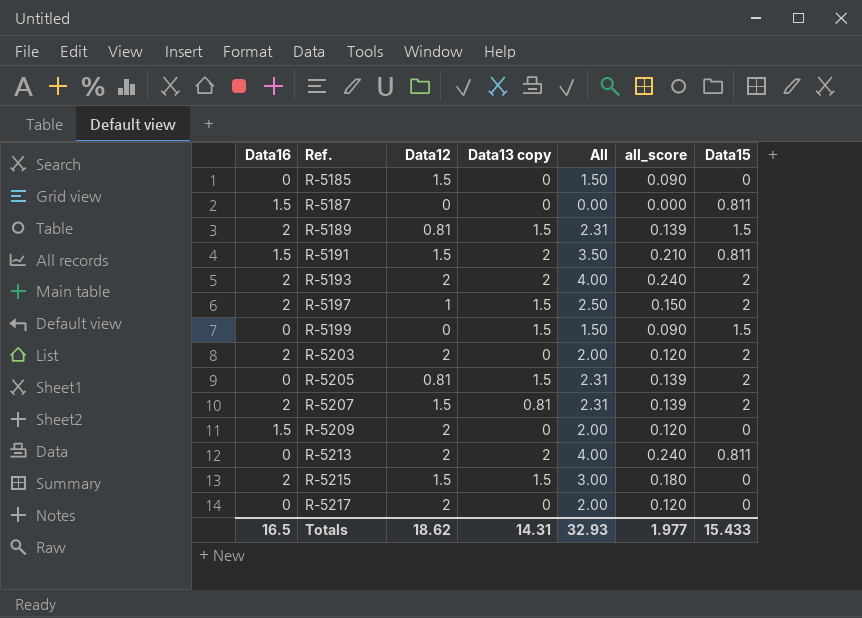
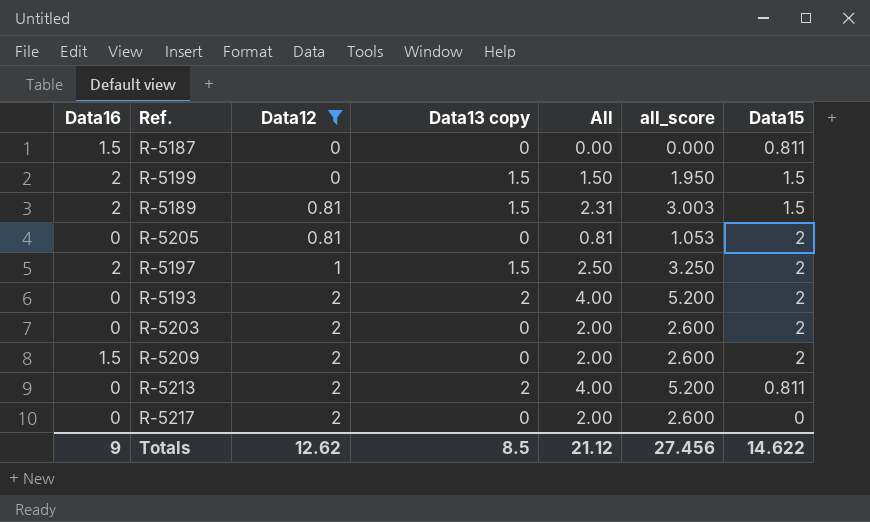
filter: none -> Data12 != 1.5
row order: Ref. ascending -> Data12 ascending
column all_score | formula: [All] * 0.06 -> [All] * 1.3
R-5199 | Data16: 0 -> 2
R-5205 | Data13 copy: 1.5 -> 0
R-5205 | All: 2.31 -> 0.81
R-5193 | Data16: 2 -> 0
R-5203 | Data16: 2 -> 0
R-5209 | Data15: 0 -> 2
Totals | Data16: 16.5 -> 9
Totals | Data12: 18.62 -> 12.62
Totals | Data13 copy: 14.31 -> 8.5
Totals | All: 32.93 -> 21.12
Totals | all_score: 1.977 -> 27.456
Totals | Data15: 15.433 -> 14.622

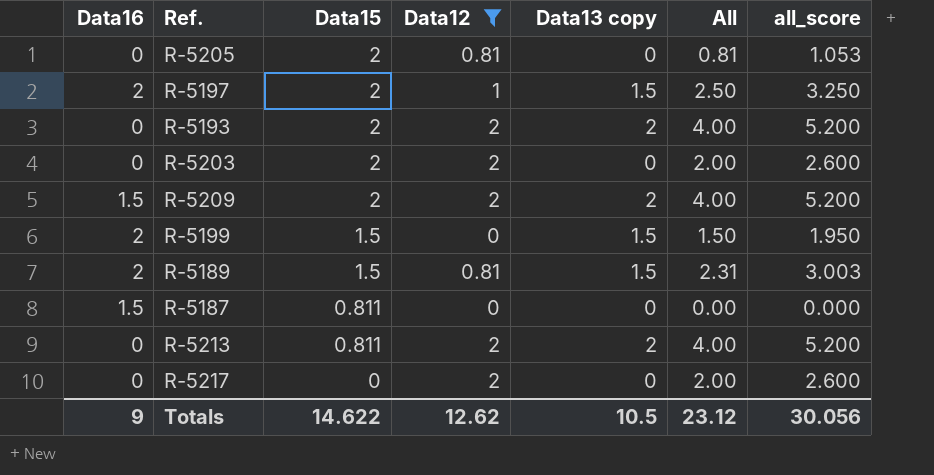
row order: Data12 ascending -> Data15 descending
column Data15 | position: 7 -> 3
R-5209 | Data13 copy: 0 -> 2
R-5209 | All: 2.00 -> 4.00
R-5209 | all_score: 2.600 -> 5.200
Totals | Data13 copy: 8.5 -> 10.5
Totals | All: 21.12 -> 23.12
Totals | all_score: 27.456 -> 30.056

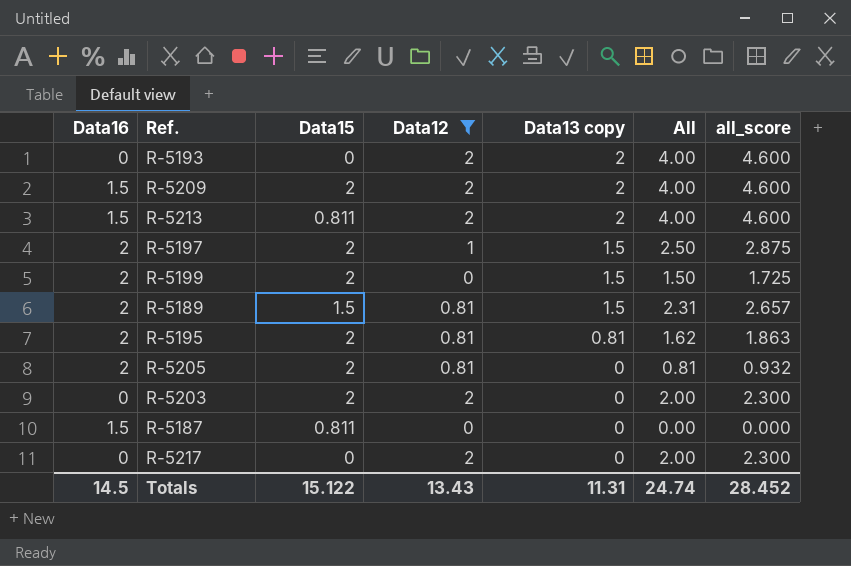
row order: Data15 descending -> Data13 copy descending
column all_score | formula: [All] * 1.3 -> [All] * 1.15
R-5193 | Data15: 2 -> 0
R-5213 | Data16: 0 -> 1.5
R-5199 | Data15: 1.5 -> 2
row R-5195: none -> 2 | 2 | 0.81 | 0.81 | 1.62 | 1.863
R-5205 | Data16: 0 -> 2
Totals | Data16: 9 -> 14.5
Totals | Data15: 14.622 -> 15.122
Totals | Data12: 12.62 -> 13.43
Totals | Data13 copy: 10.5 -> 11.31
Totals | All: 23.12 -> 24.74
Totals | all_score: 30.056 -> 28.452

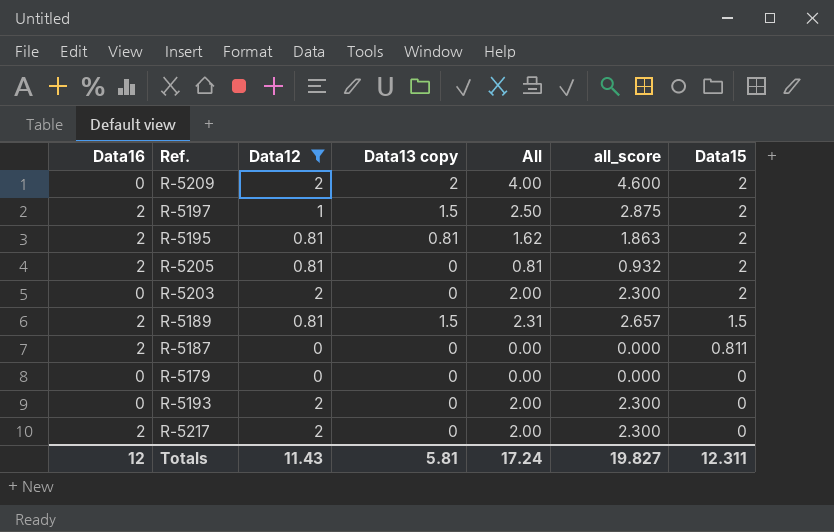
row order: Data13 copy descending -> Data15 descending
column Data15 | position: 3 -> 7
row R-5213: 1.5 | 0.811 | 2 | 2 | 4.00 | 4.600 -> none
row R-5199: 2 | 2 | 0 | 1.5 | 1.50 | 1.725 -> none
R-5209 | Data16: 1.5 -> 0
R-5187 | Data16: 1.5 -> 2
row R-5179: none -> 0 | 0 | 0 | 0.00 | 0.000 | 0
R-5193 | Data13 copy: 2 -> 0
R-5193 | All: 4.00 -> 2.00
R-5193 | all_score: 4.600 -> 2.300
R-5217 | Data16: 0 -> 2
Totals | Data16: 14.5 -> 12
Totals | Data12: 13.43 -> 11.43
Totals | Data13 copy: 11.31 -> 5.81
Totals | All: 24.74 -> 17.24
Totals | all_score: 28.452 -> 19.827
Totals | Data15: 15.122 -> 12.311

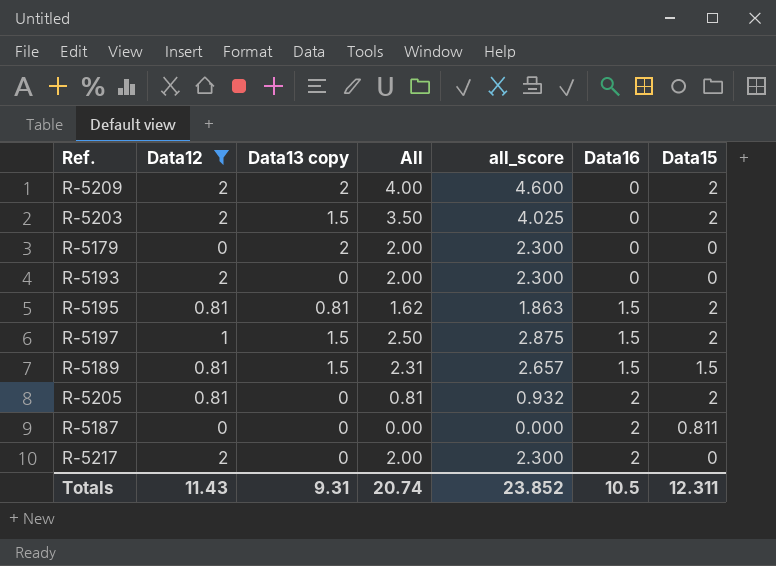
row order: Data15 descending -> Data16 ascending
column Data16 | position: 1 -> 6
R-5203 | Data13 copy: 0 -> 1.5
R-5203 | All: 2.00 -> 3.50
R-5203 | all_score: 2.300 -> 4.025
R-5179 | Data13 copy: 0 -> 2
R-5179 | All: 0.00 -> 2.00
R-5179 | all_score: 0.000 -> 2.300
R-5195 | Data16: 2 -> 1.5
R-5197 | Data16: 2 -> 1.5
R-5189 | Data16: 2 -> 1.5
Totals | Data13 copy: 5.81 -> 9.31
Totals | All: 17.24 -> 20.74
Totals | all_score: 19.827 -> 23.852
Totals | Data16: 12 -> 10.5

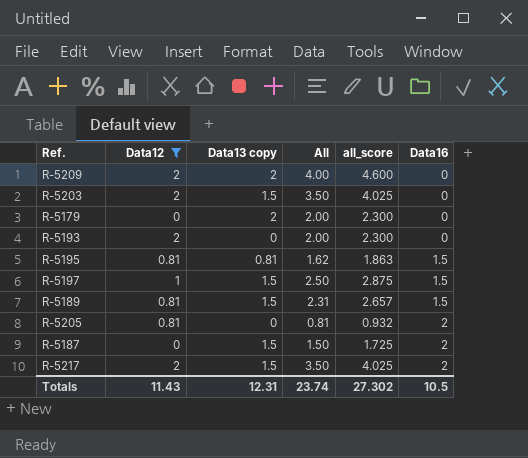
column Data15 | position: 7 -> none
R-5187 | Data13 copy: 0 -> 1.5
R-5187 | All: 0.00 -> 1.50
R-5187 | all_score: 0.000 -> 1.725
R-5217 | Data13 copy: 0 -> 1.5
R-5217 | All: 2.00 -> 3.50
R-5217 | all_score: 2.300 -> 4.025
Totals | Data13 copy: 9.31 -> 12.31
Totals | All: 20.74 -> 23.74
Totals | all_score: 23.852 -> 27.302

